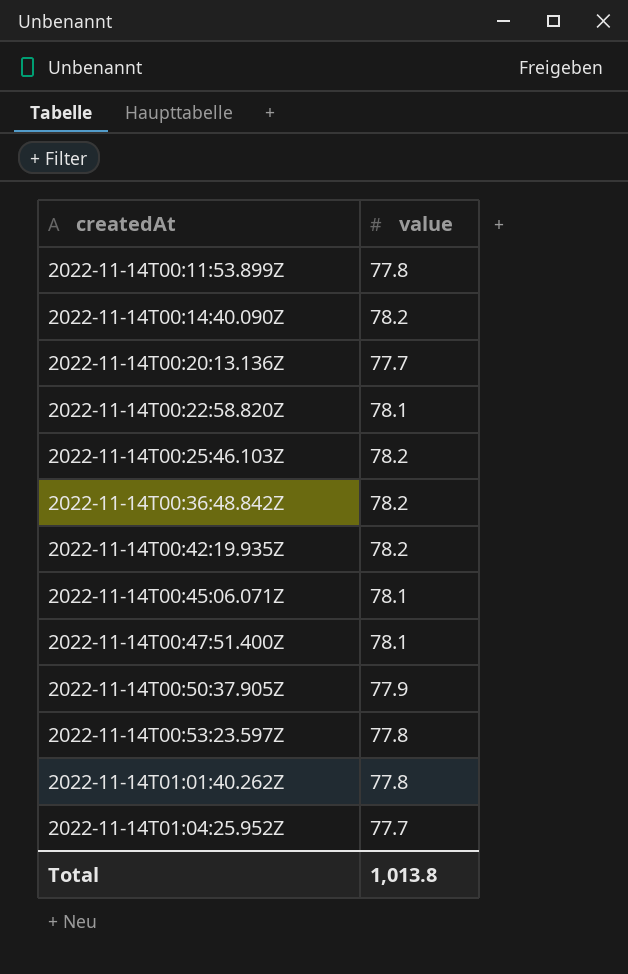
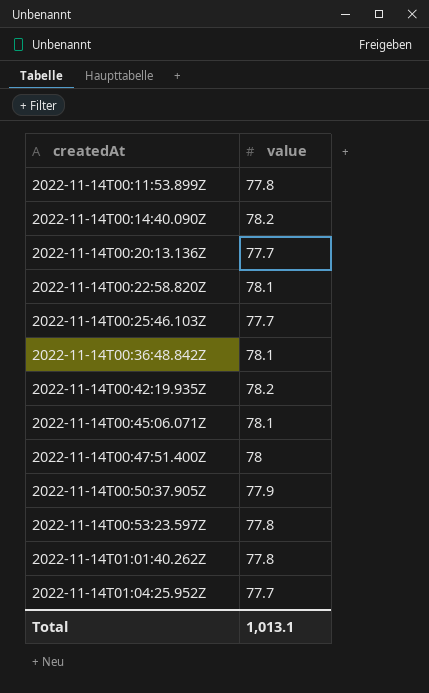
2022-11-14T00:25:46.103Z | value: 78.2 -> 77.7
2022-11-14T00:36:48.842Z | value: 78.2 -> 78.1
2022-11-14T00:47:51.400Z | value: 78.1 -> 78
Total | value: 1,013.8 -> 1,013.1

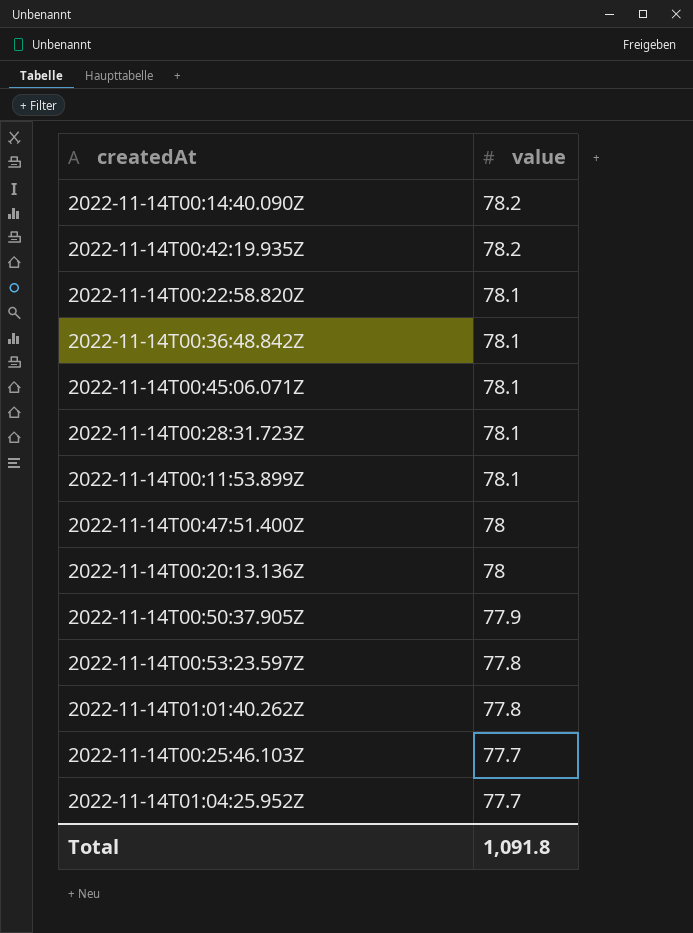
row order: createdAt ascending -> value descending
row 2022-11-14T00:28:31.723Z: none -> 78.1
2022-11-14T00:11:53.899Z | value: 77.8 -> 78.1
2022-11-14T00:20:13.136Z | value: 77.7 -> 78
Total | value: 1,013.1 -> 1,091.8

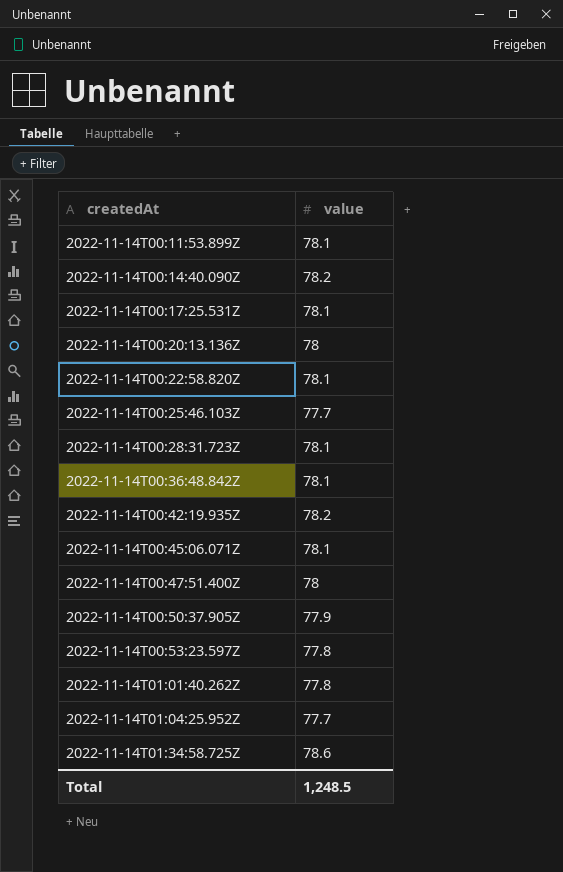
row order: value descending -> createdAt ascending
row 2022-11-14T00:17:25.531Z: none -> 78.1
row 2022-11-14T01:34:58.725Z: none -> 78.6
Total | value: 1,091.8 -> 1,248.5

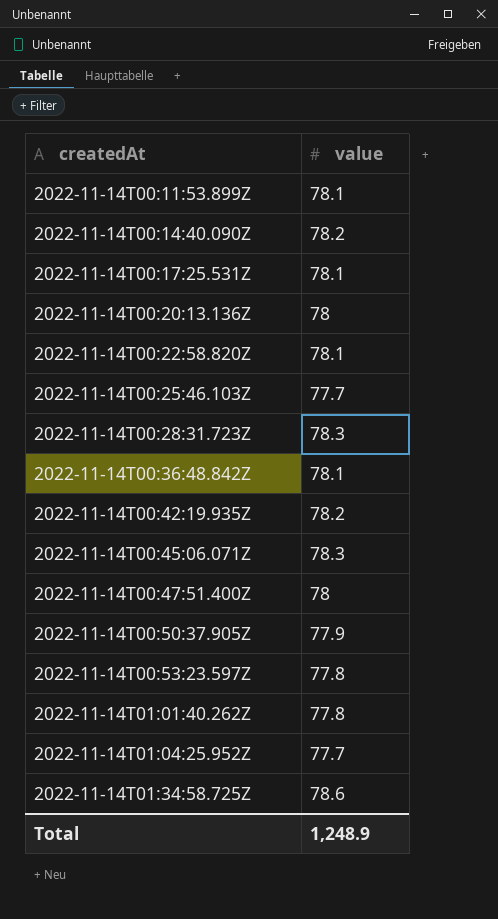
2022-11-14T00:28:31.723Z | value: 78.1 -> 78.3
2022-11-14T00:45:06.071Z | value: 78.1 -> 78.3
Total | value: 1,248.5 -> 1,248.9

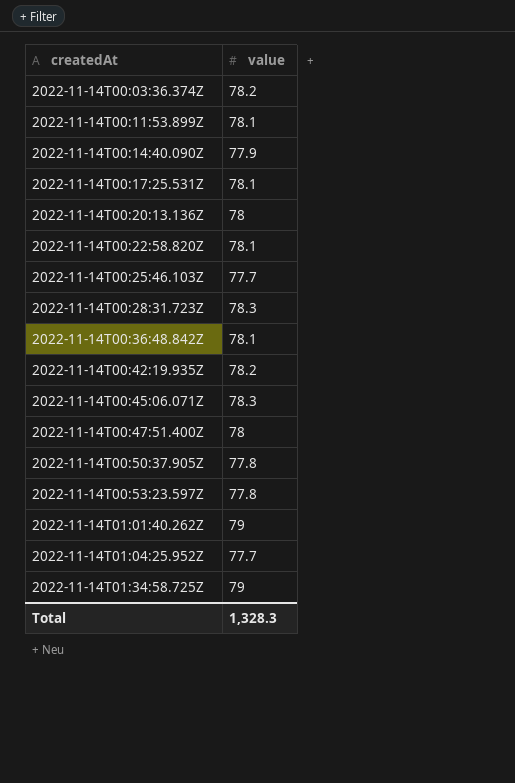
row 2022-11-14T00:03:36.374Z: none -> 78.2
2022-11-14T00:14:40.090Z | value: 78.2 -> 77.9
2022-11-14T00:50:37.905Z | value: 77.9 -> 77.8
2022-11-14T01:01:40.262Z | value: 77.8 -> 79
2022-11-14T01:34:58.725Z | value: 78.6 -> 79
Total | value: 1,248.9 -> 1,328.3

